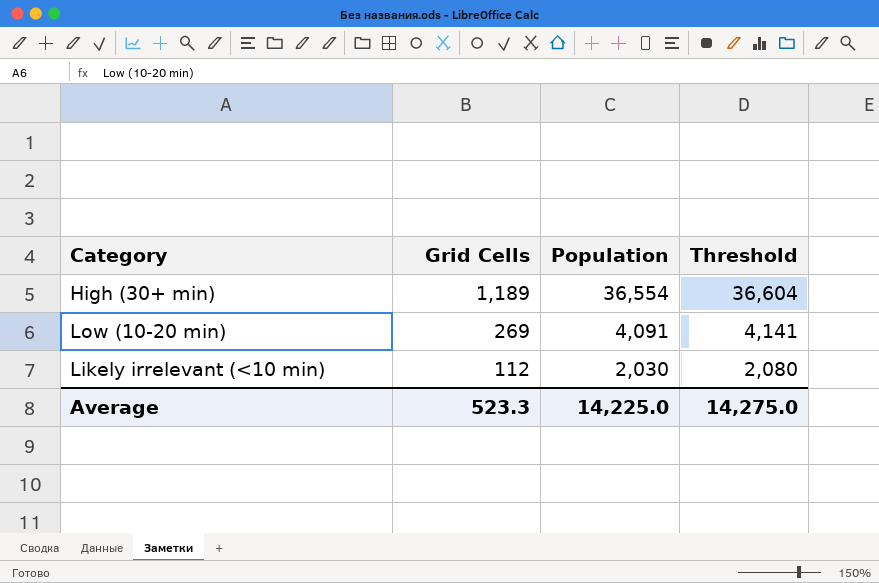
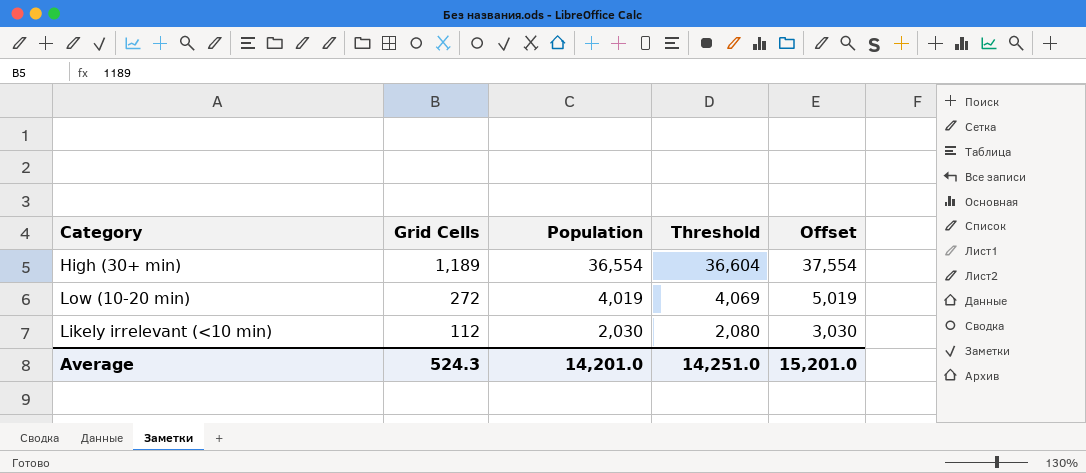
column Offset | formula: none -> [Population] + 1000
Low (10-20 min) | Grid Cells: 269 -> 272
Low (10-20 min) | Population: 4,091 -> 4,019
Low (10-20 min) | Threshold: 4,141 -> 4,069
Average | Grid Cells: 523.3 -> 524.3
Average | Population: 14,225.0 -> 14,201.0
Average | Threshold: 14,275.0 -> 14,251.0

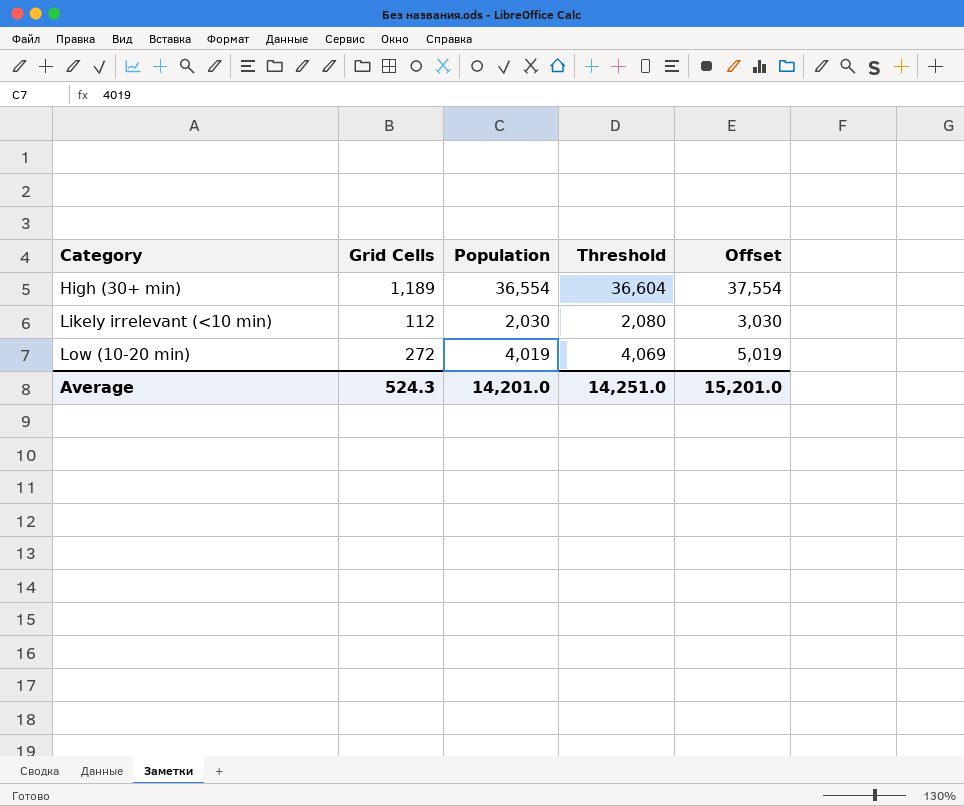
row order: Grid Cells descending -> Category ascending

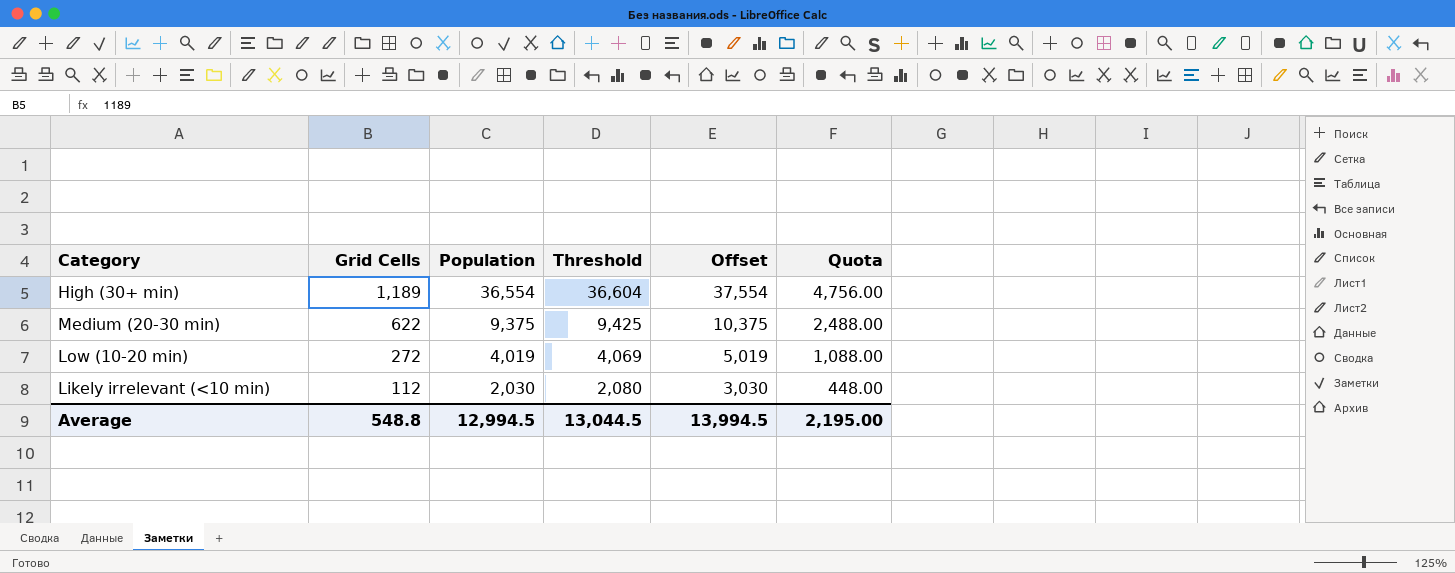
row order: Category ascending -> Grid Cells descending
column Quota | formula: none -> [Grid Cells] * 4
row Medium (20-30 min): none -> 622 | 9,375 | 9,425 | 10,375 | 2,488.00
Average | Grid Cells: 524.3 -> 548.8
Average | Population: 14,201.0 -> 12,994.5
Average | Threshold: 14,251.0 -> 13,044.5
Average | Offset: 15,201.0 -> 13,994.5

